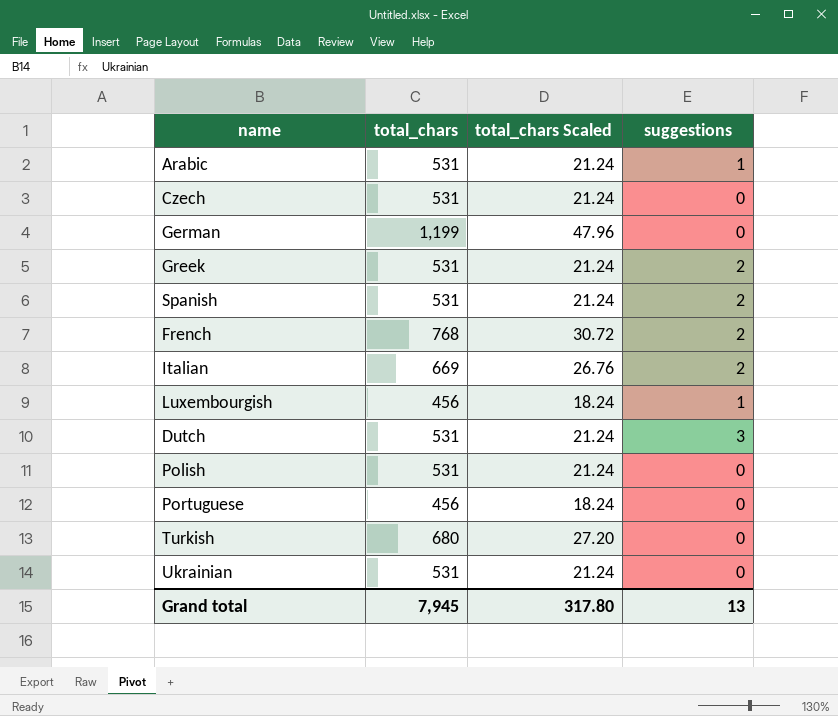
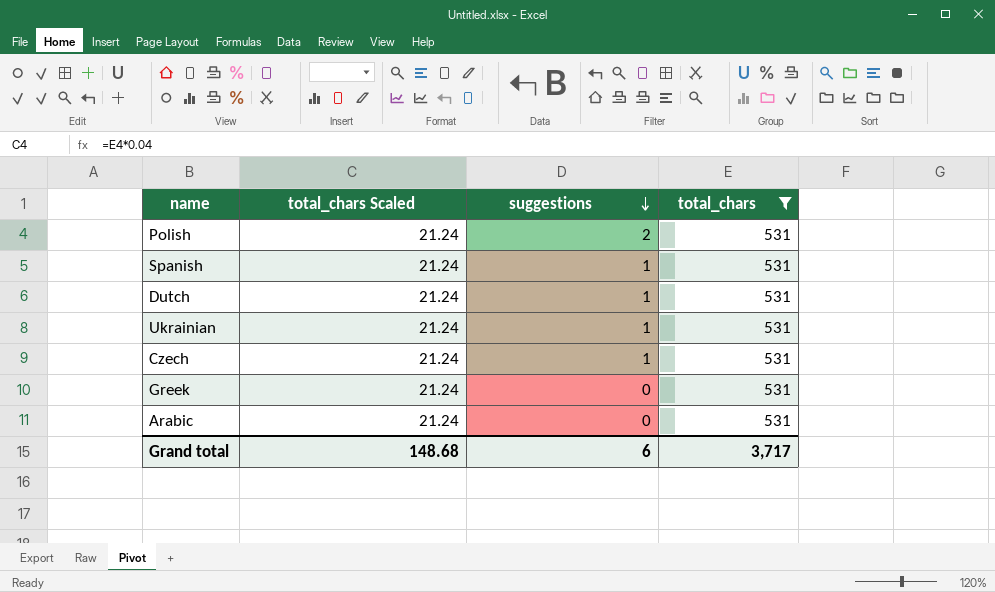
filter: none -> total_chars = 531
row order: none -> suggestions descending
column total_chars | position: 2 -> 4
Polish | suggestions: 0 -> 2
Spanish | suggestions: 2 -> 1
Dutch | suggestions: 3 -> 1
Ukrainian | suggestions: 0 -> 1
Czech | suggestions: 0 -> 1
Greek | suggestions: 2 -> 0
Arabic | suggestions: 1 -> 0
Grand total | total_chars Scaled: 317.80 -> 148.68
Grand total | suggestions: 13 -> 6
Grand total | total_chars: 7,945 -> 3,717

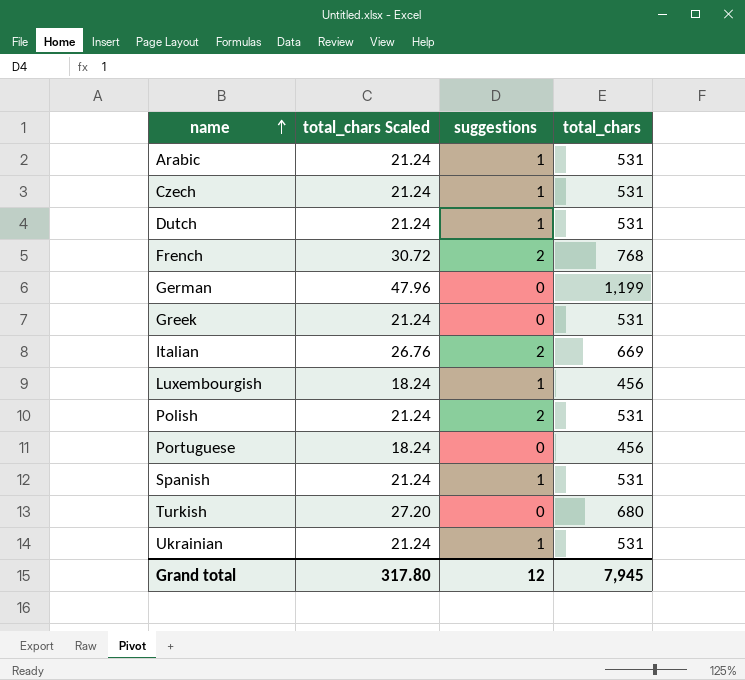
filter: total_chars = 531 -> none
row order: suggestions descending -> name ascending
Arabic | suggestions: 0 -> 1
Grand total | total_chars Scaled: 148.68 -> 317.80
Grand total | suggestions: 6 -> 12
Grand total | total_chars: 3,717 -> 7,945

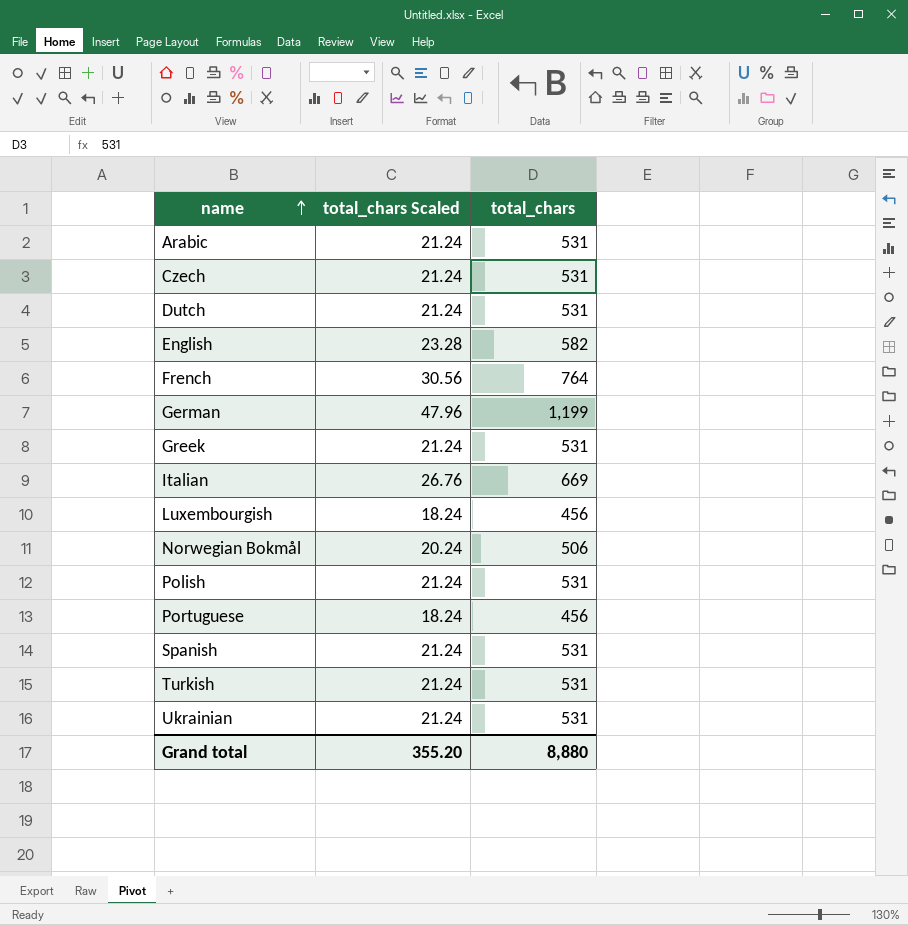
column suggestions | position: 3 -> none
row English: none -> 23.28 | 582
French | total_chars Scaled: 30.72 -> 30.56
French | total_chars: 768 -> 764
row Norwegian Bokmål: none -> 20.24 | 506
Turkish | total_chars Scaled: 27.20 -> 21.24
Turkish | total_chars: 680 -> 531
Grand total | total_chars Scaled: 317.80 -> 355.20
Grand total | total_chars: 7,945 -> 8,880

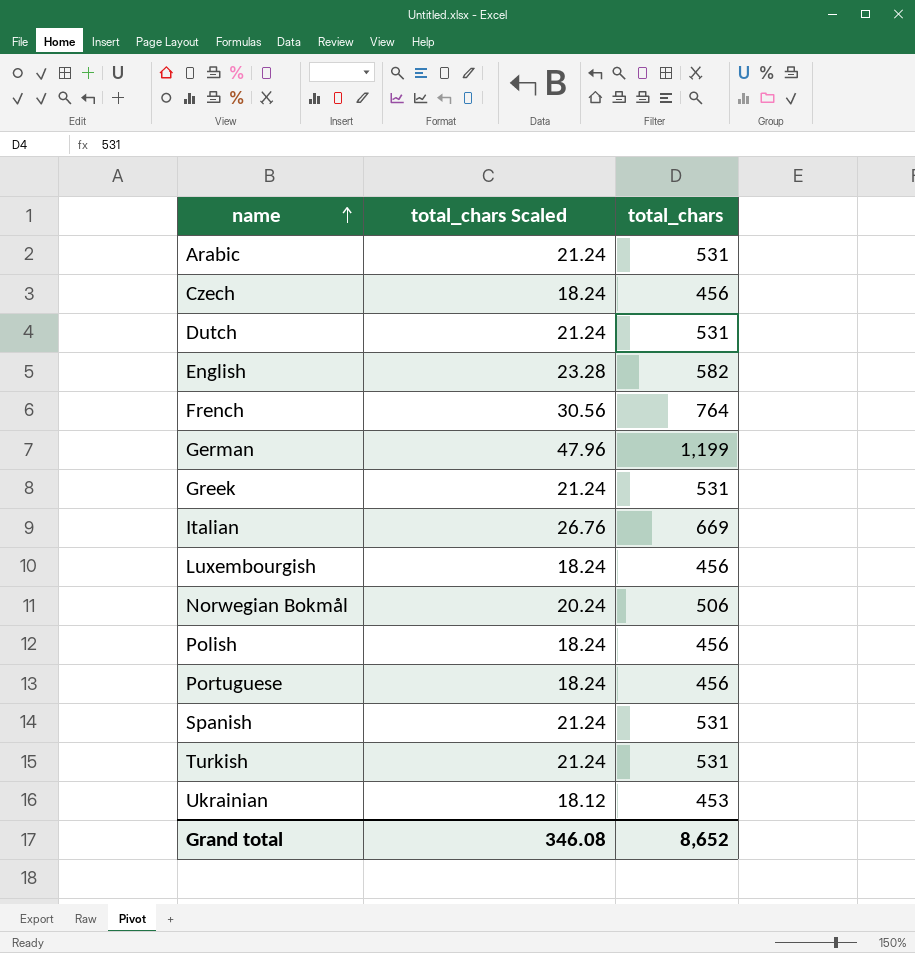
Czech | total_chars Scaled: 21.24 -> 18.24
Czech | total_chars: 531 -> 456
Polish | total_chars Scaled: 21.24 -> 18.24
Polish | total_chars: 531 -> 456
Ukrainian | total_chars Scaled: 21.24 -> 18.12
Ukrainian | total_chars: 531 -> 453
Grand total | total_chars Scaled: 355.20 -> 346.08
Grand total | total_chars: 8,880 -> 8,652

